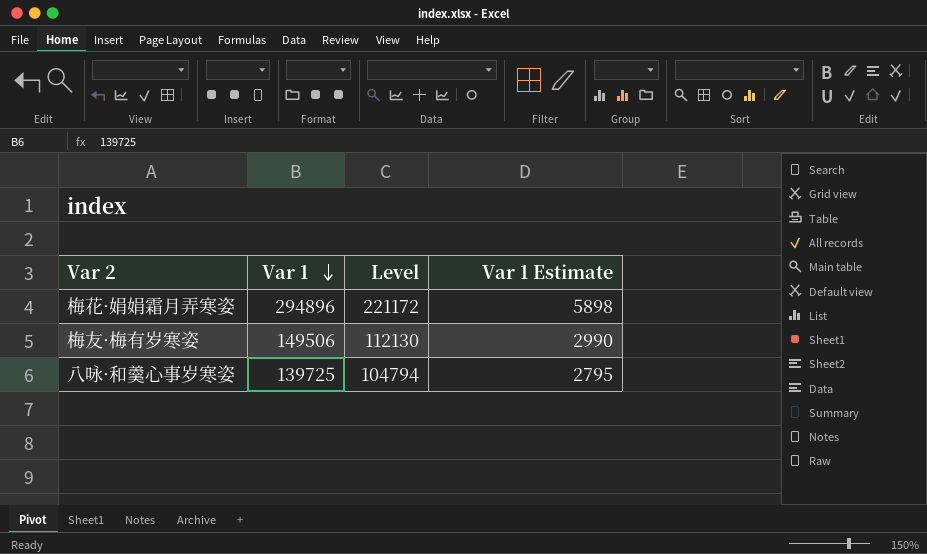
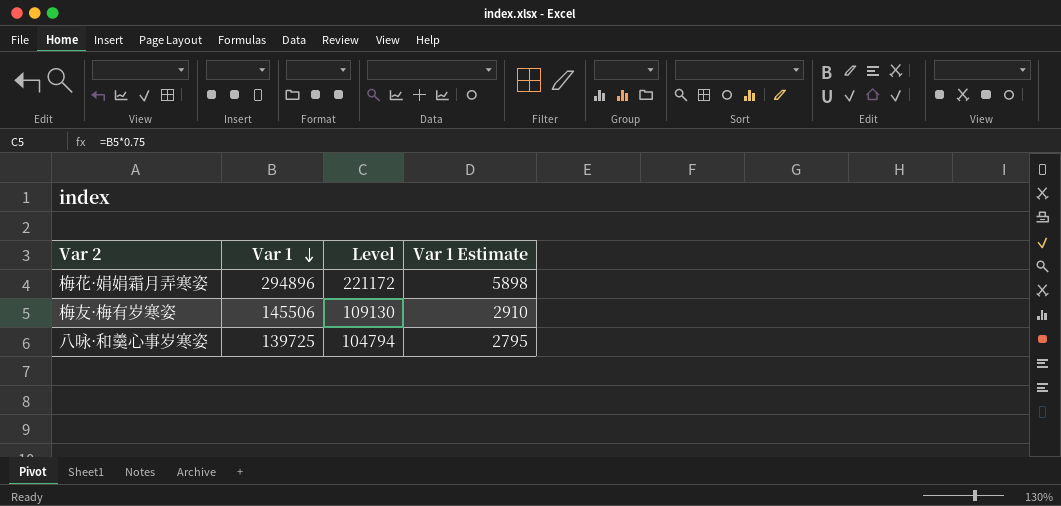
梅友·梅有岁寒姿 | Var 1: 149506 -> 145506
梅友·梅有岁寒姿 | Level: 112130 -> 109130
梅友·梅有岁寒姿 | Var 1 Estimate: 2990 -> 2910

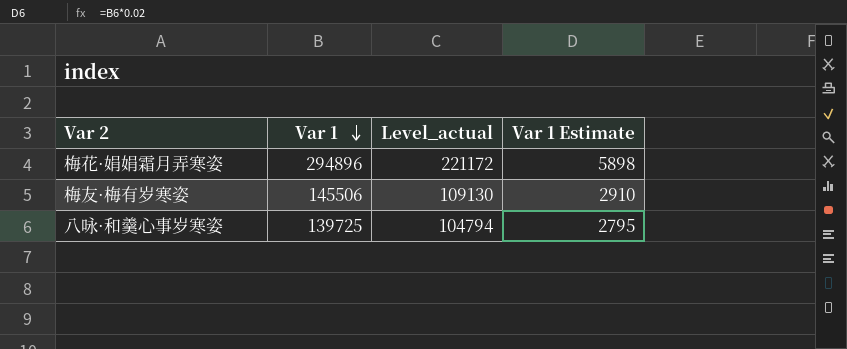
column name: Level -> Level_actual

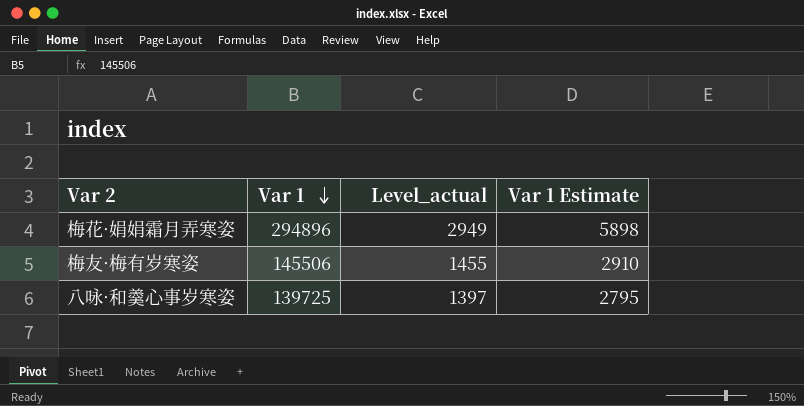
column Level_actual | formula: [Var 1] * 0.75 -> [Var 1] * 0.01

